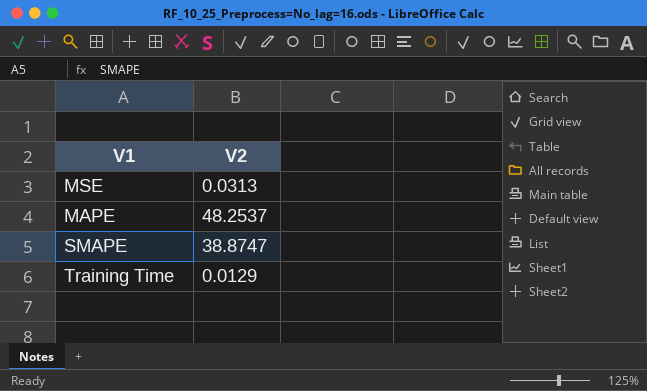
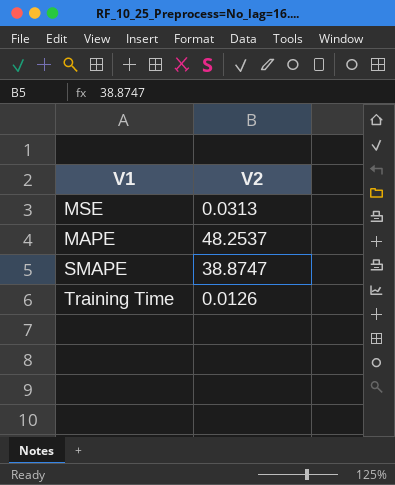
Training Time | V2: 0.0129 -> 0.0126

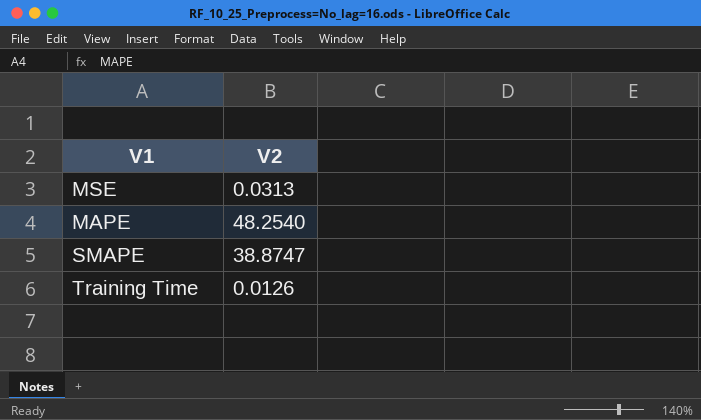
MAPE | V2: 48.2537 -> 48.2540

